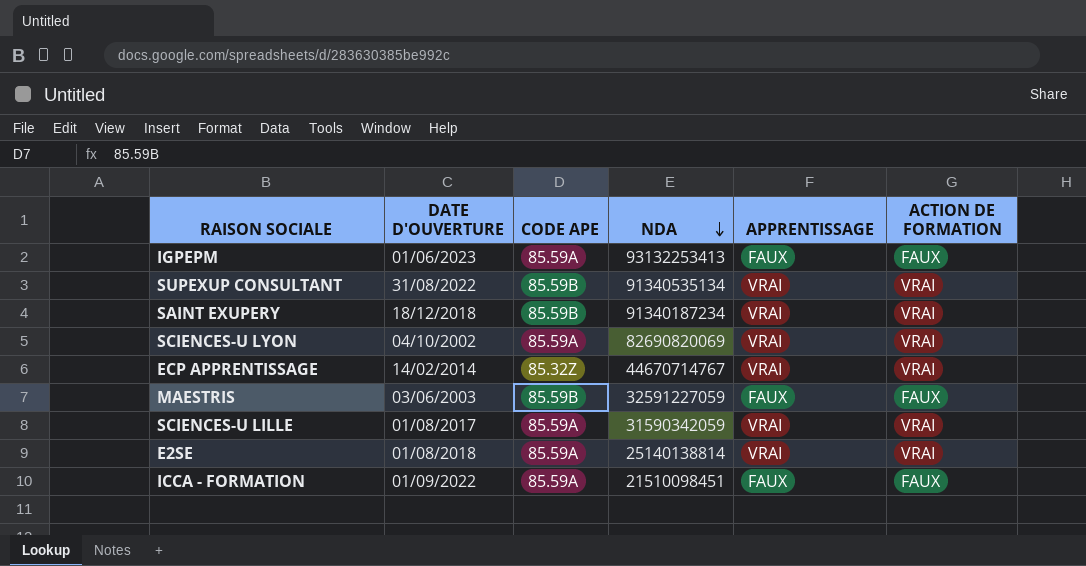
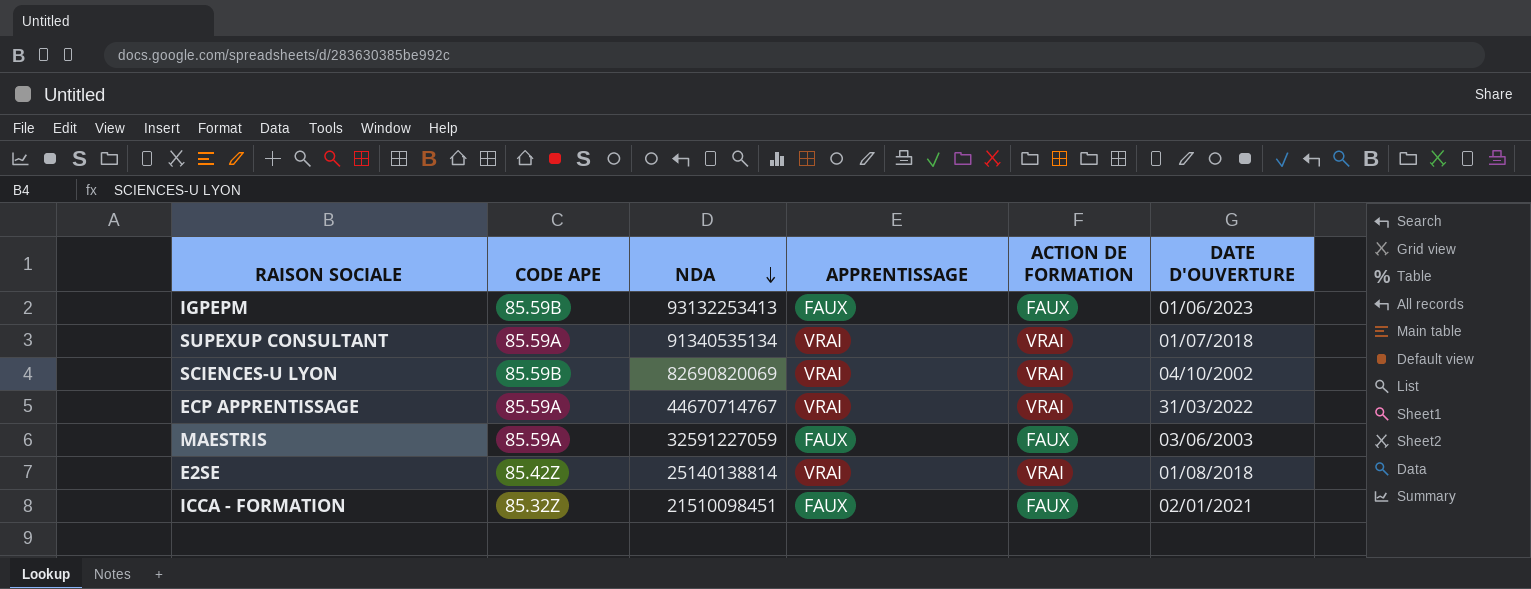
column DATE D'OUVERTURE | position: 2 -> 6
row SAINT EXUPERY: 18/12/2018 | 85.59B | 91340187234 | VRAI | VRAI -> none
row SCIENCES-U LILLE: 01/08/2017 | 85.59A | 31590342059 | VRAI | VRAI -> none
IGPEPM | CODE APE: 85.59A -> 85.59B
SUPEXUP CONSULTANT | CODE APE: 85.59B -> 85.59A
SUPEXUP CONSULTANT | DATE D'OUVERTURE: 31/08/2022 -> 01/07/2018
SCIENCES-U LYON | CODE APE: 85.59A -> 85.59B
ECP APPRENTISSAGE | CODE APE: 85.32Z -> 85.59A
ECP APPRENTISSAGE | DATE D'OUVERTURE: 14/02/2014 -> 31/03/2022
MAESTRIS | CODE APE: 85.59B -> 85.59A
E2SE | CODE APE: 85.59A -> 85.42Z
ICCA - FORMATION | CODE APE: 85.59A -> 85.32Z
ICCA - FORMATION | DATE D'OUVERTURE: 01/09/2022 -> 02/01/2021

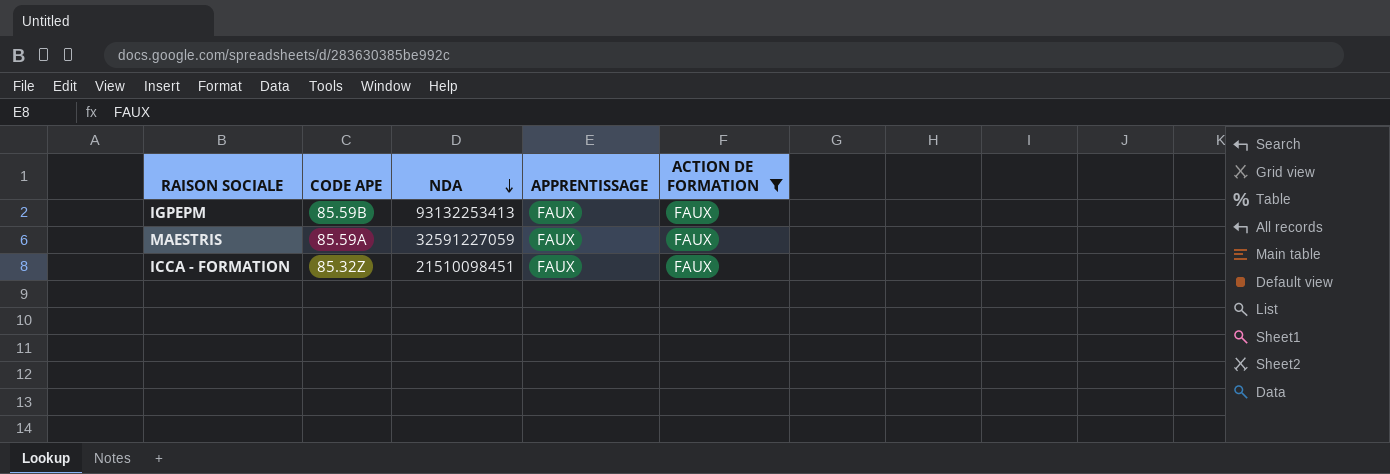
filter: none -> ACTION DE FORMATION = FAUX
column DATE D'OUVERTURE | position: 6 -> none

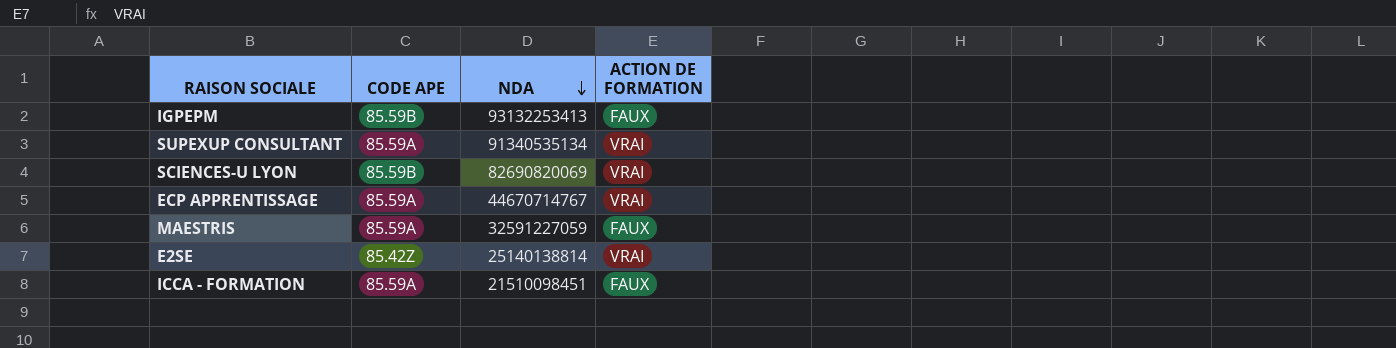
filter: ACTION DE FORMATION = FAUX -> none
column APPRENTISSAGE | position: 4 -> none
ICCA - FORMATION | CODE APE: 85.32Z -> 85.59A

